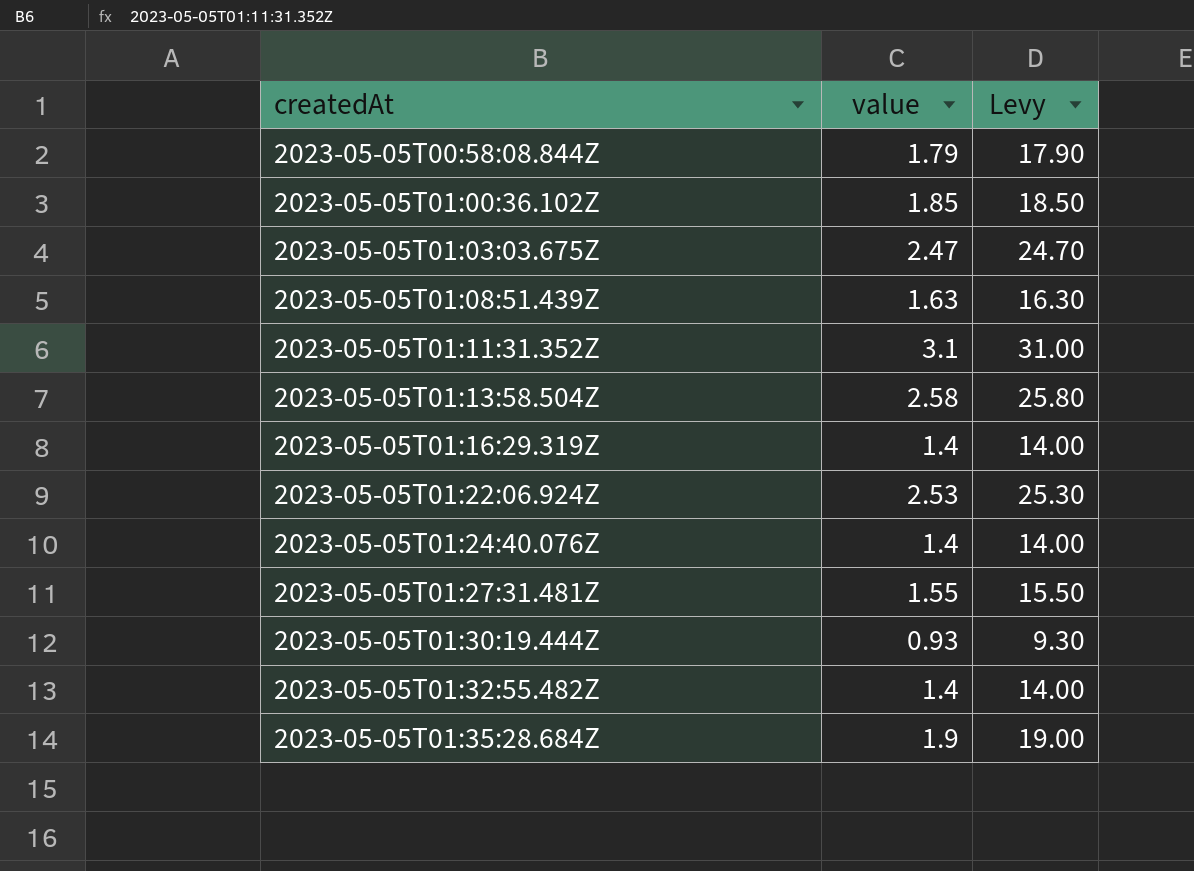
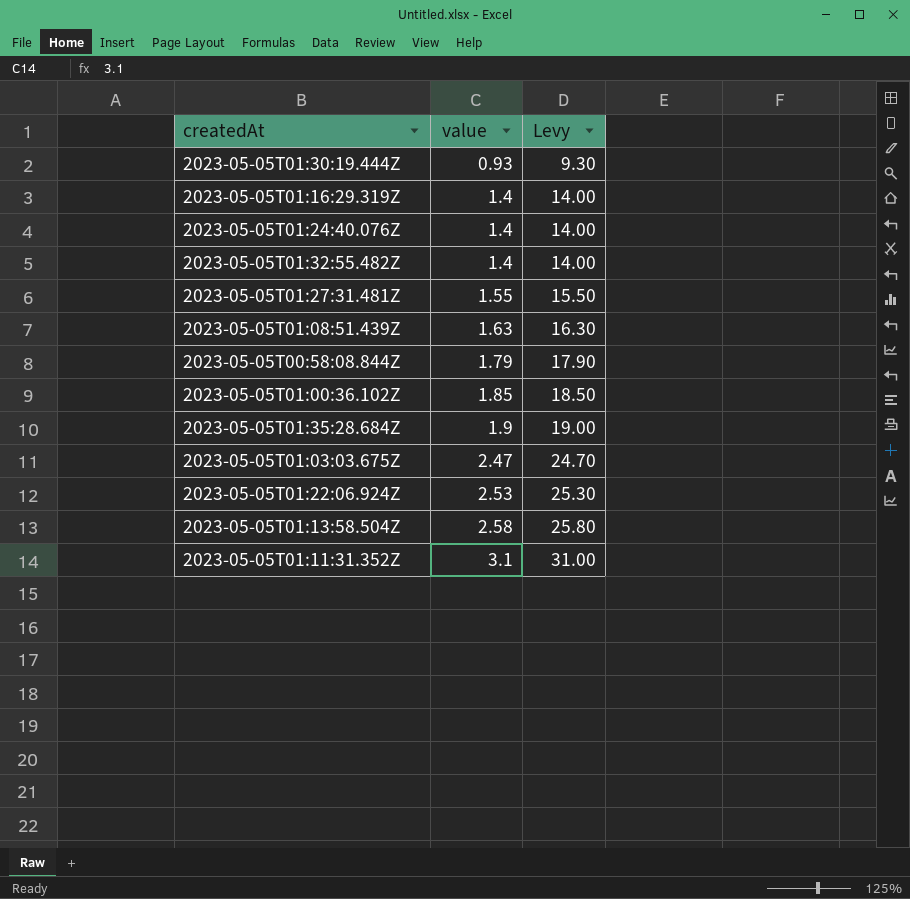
row order: createdAt ascending -> value ascending

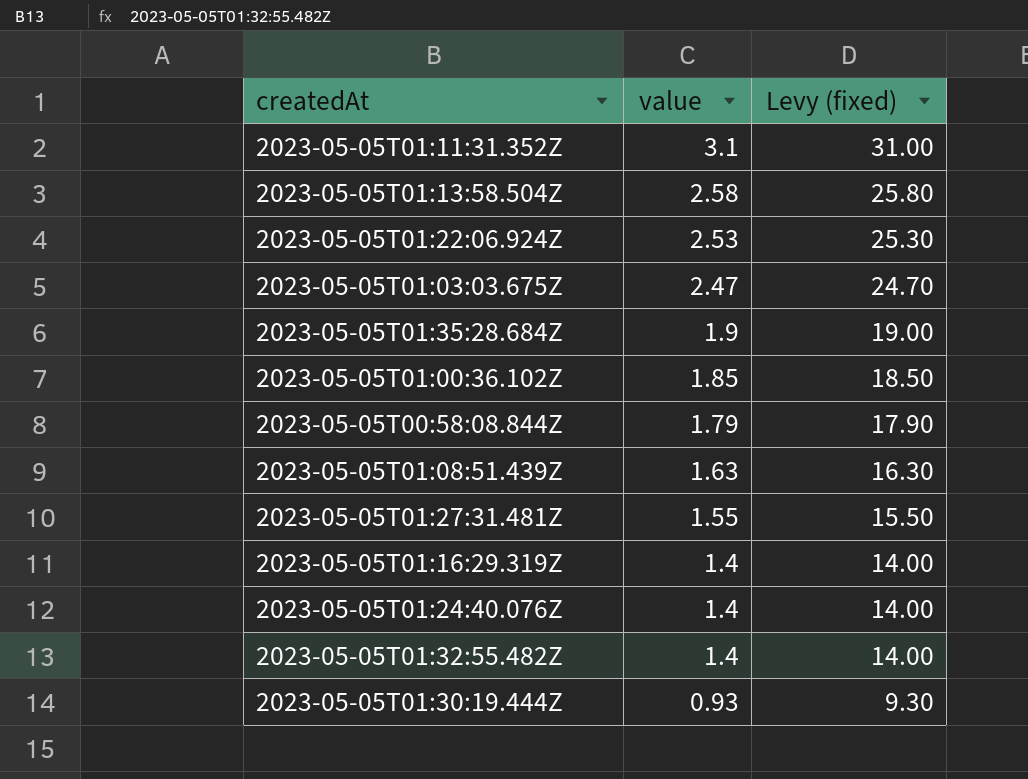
row order: value ascending -> value descending
column name: Levy -> Levy (fixed)

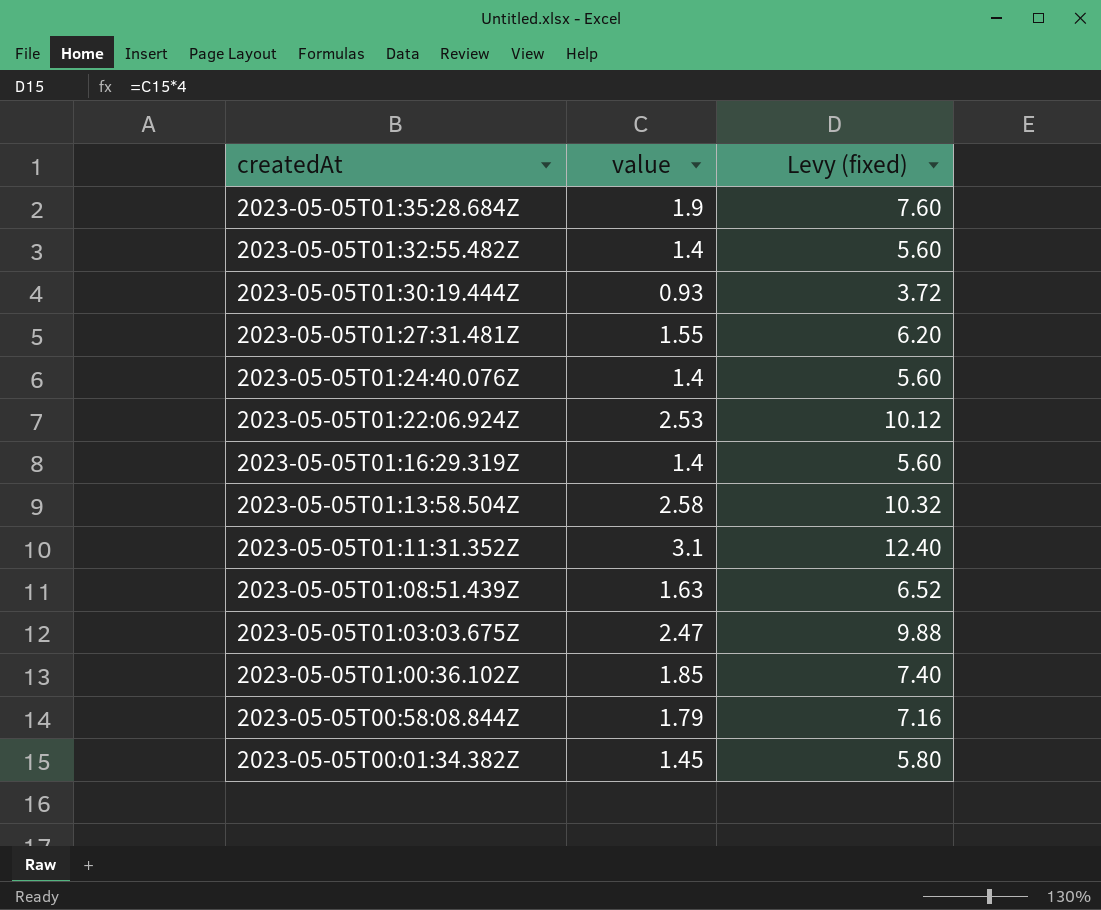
row order: value descending -> createdAt descending
column Levy (fixed) | formula: [value] * 10 -> [value] * 4
row 2023-05-05T00:01:34.382Z: none -> 1.45 | 5.80

